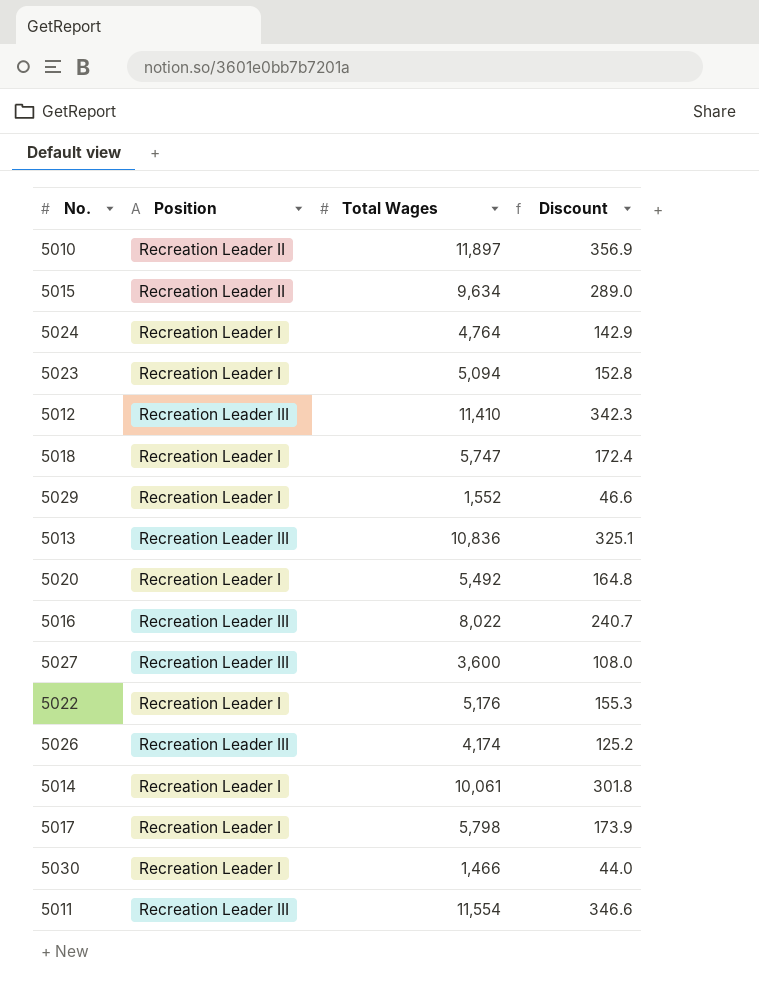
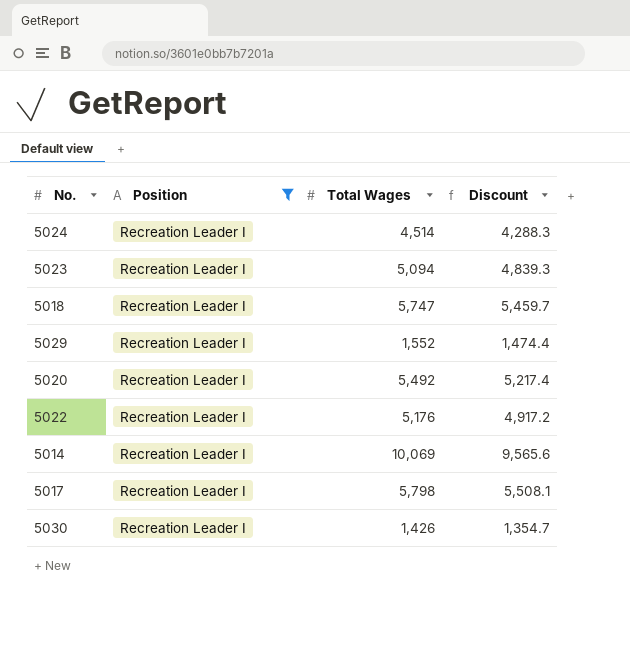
filter: none -> Position = Recreation Leader I
column Discount | formula: [Total Wages] * 0.03 -> [Total Wages] * 0.95
5024 | Total Wages: 4,764 -> 4,514
5014 | Total Wages: 10,061 -> 10,069
5030 | Total Wages: 1,466 -> 1,426

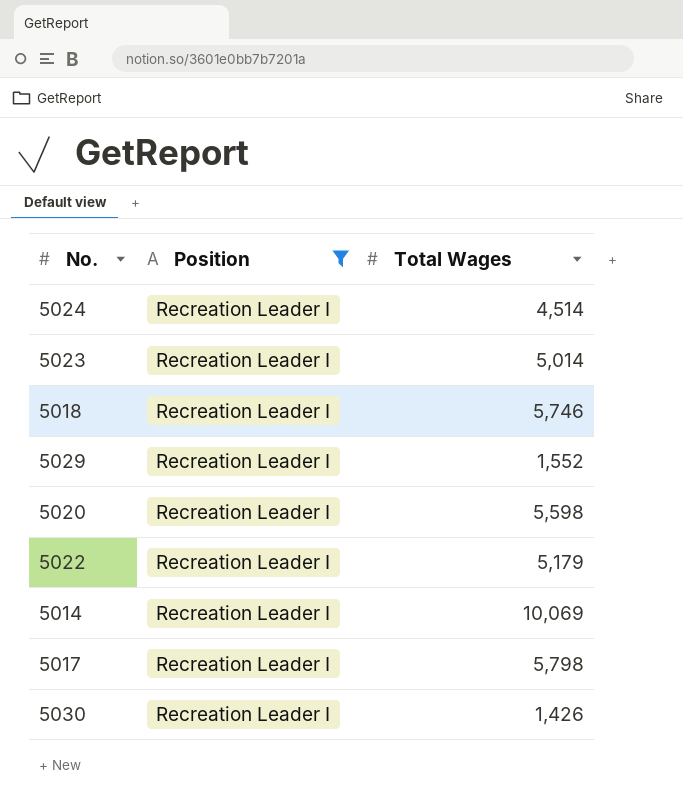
column Discount | formula: [Total Wages] * 0.95 -> none
5023 | Total Wages: 5,094 -> 5,014
5018 | Total Wages: 5,747 -> 5,746
5020 | Total Wages: 5,492 -> 5,598
5022 | Total Wages: 5,176 -> 5,179

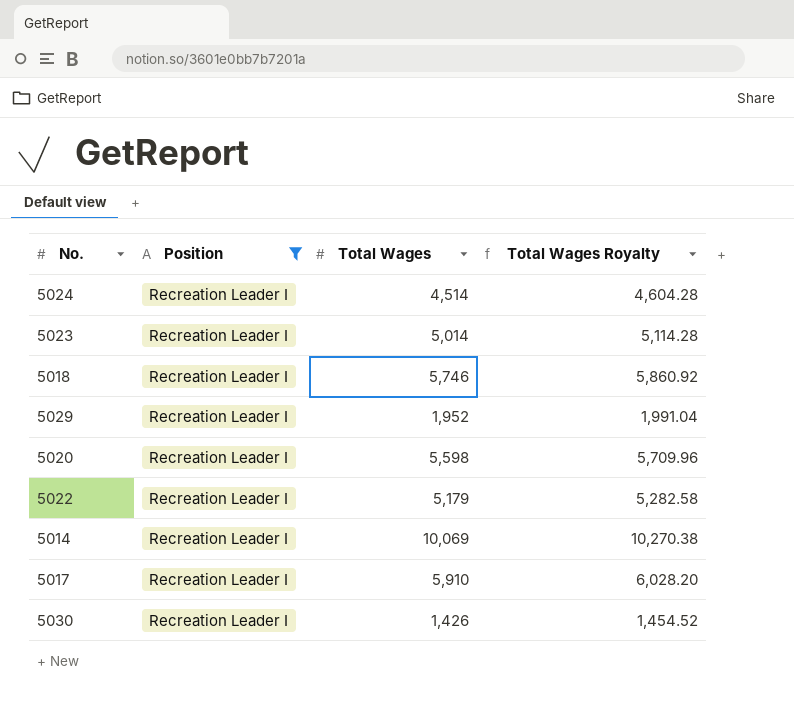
column Total Wages Royalty | formula: none -> [Total Wages] * 1.02
5029 | Total Wages: 1,552 -> 1,952
5017 | Total Wages: 5,798 -> 5,910

